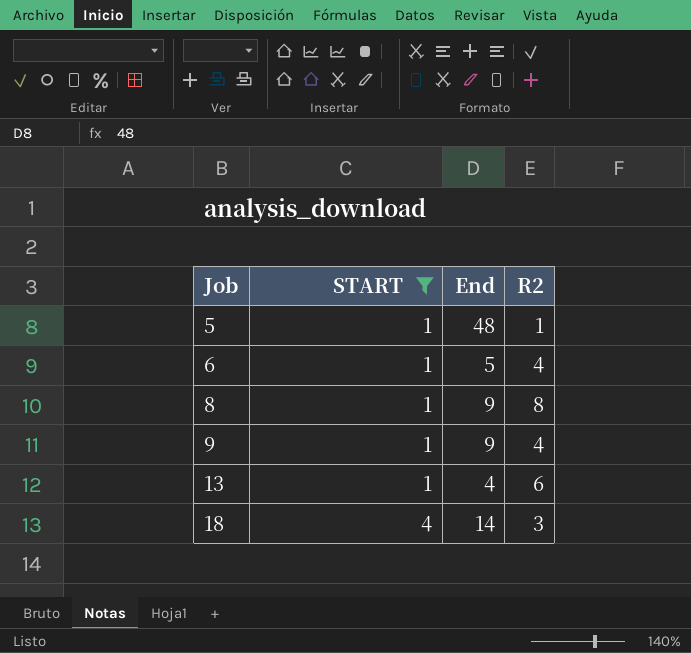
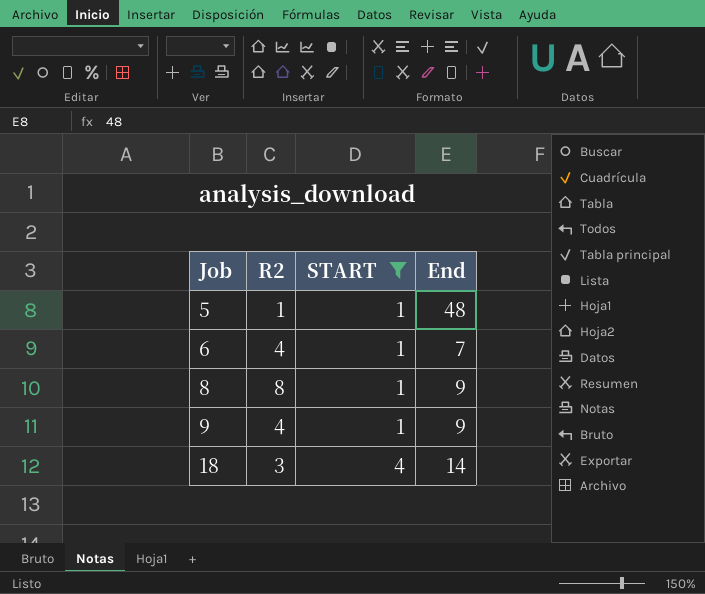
column R2 | position: 4 -> 2
row 13: 1 | 4 | 6 -> none
6 | End: 5 -> 7

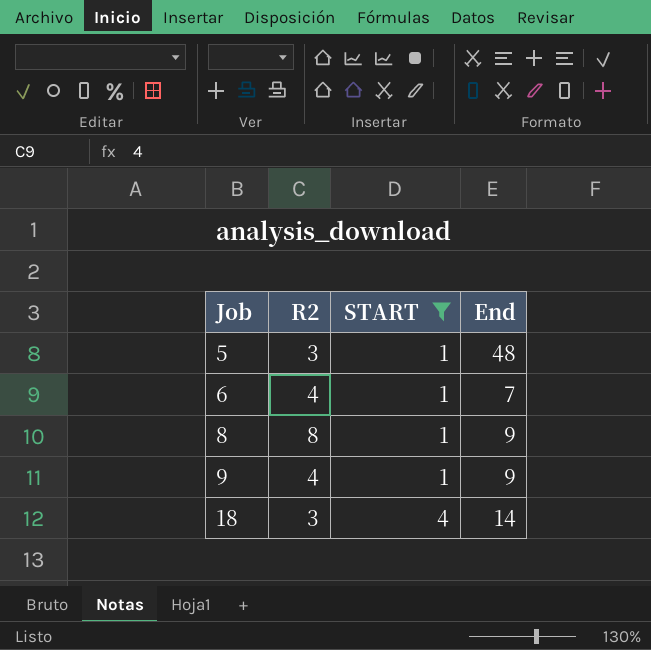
5 | R2: 1 -> 3

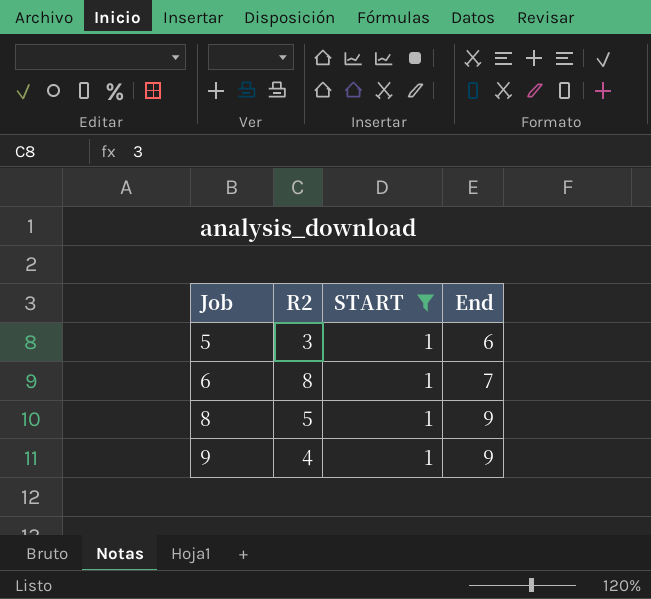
row 18: 3 | 4 | 14 -> none
5 | End: 48 -> 6
6 | R2: 4 -> 8
8 | R2: 8 -> 5

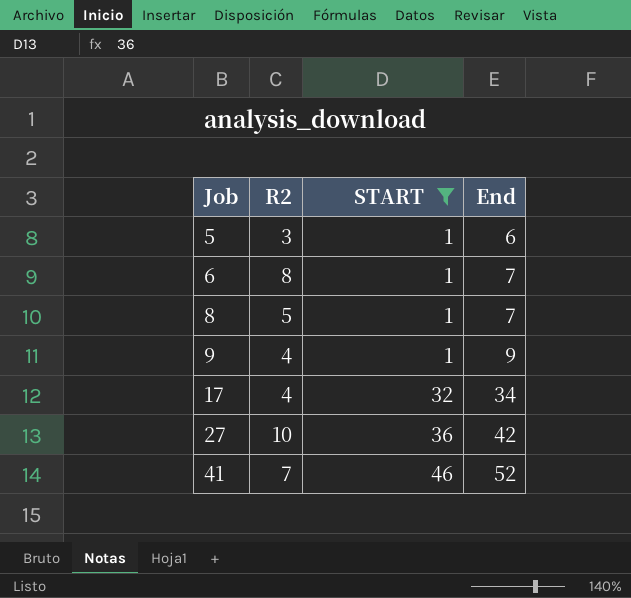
8 | End: 9 -> 7
row 17: none -> 4 | 32 | 34
row 27: none -> 10 | 36 | 42
row 41: none -> 7 | 46 | 52

